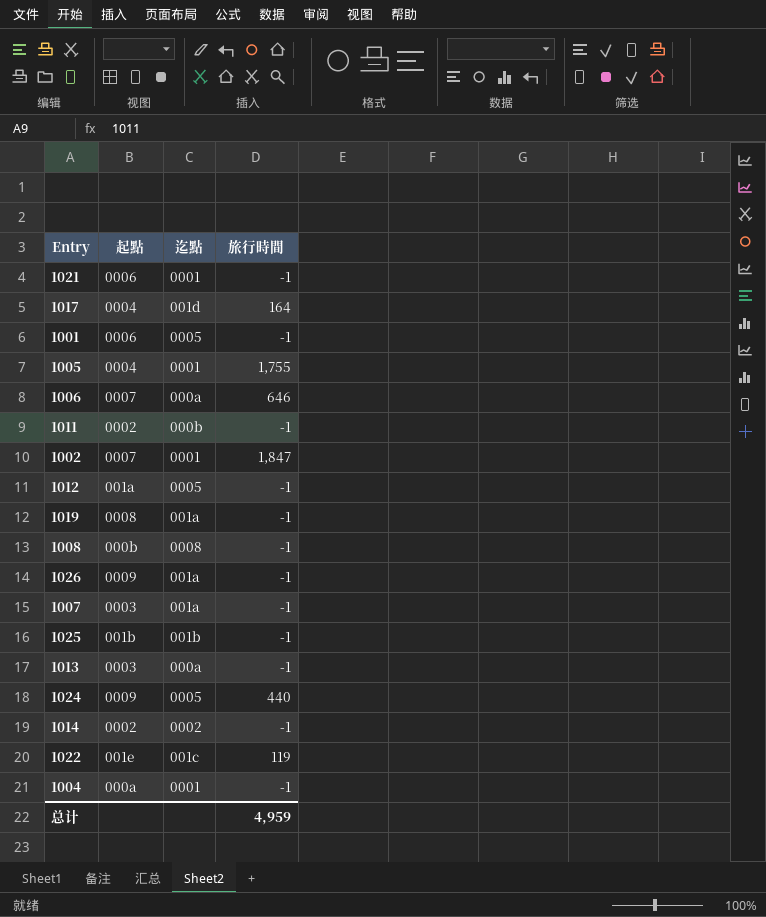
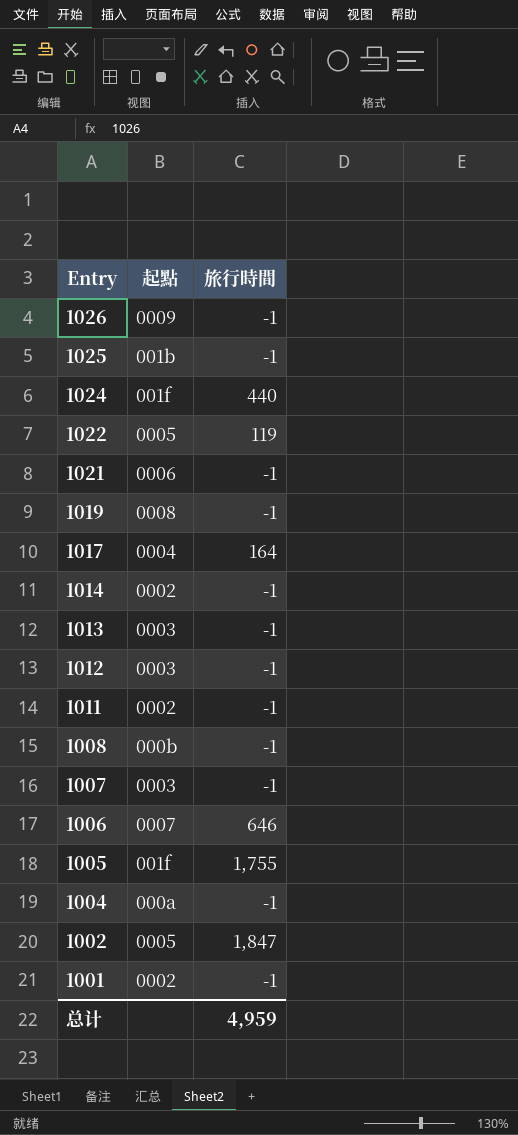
row order: none -> Entry descending
column 迄點 | position: 3 -> none
1024 | 起點: 0009 -> 001f
1022 | 起點: 001e -> 0005
1012 | 起點: 001a -> 0003
1005 | 起點: 0004 -> 001f
1002 | 起點: 0007 -> 0005
1001 | 起點: 0006 -> 0002

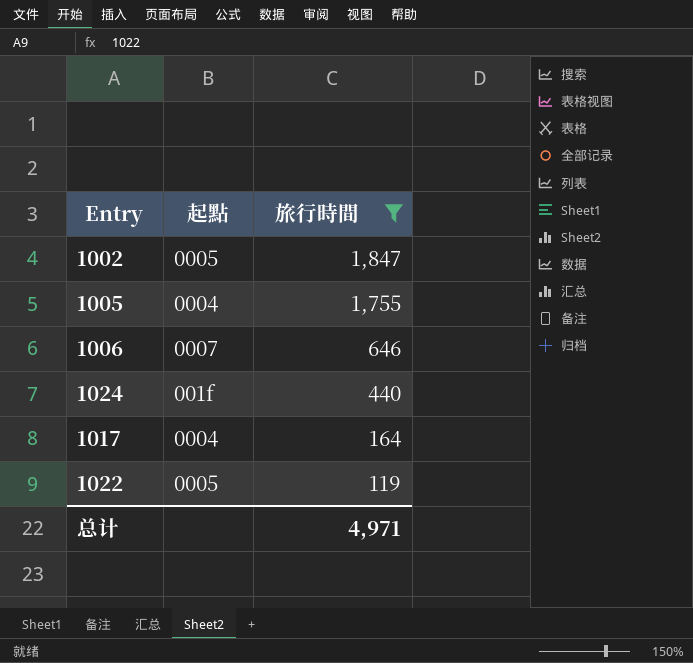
filter: none -> 旅行時間 != -1
row order: Entry descending -> 旅行時間 descending
1005 | 起點: 001f -> 0004
总计 | 旅行時間: 4,959 -> 4,971

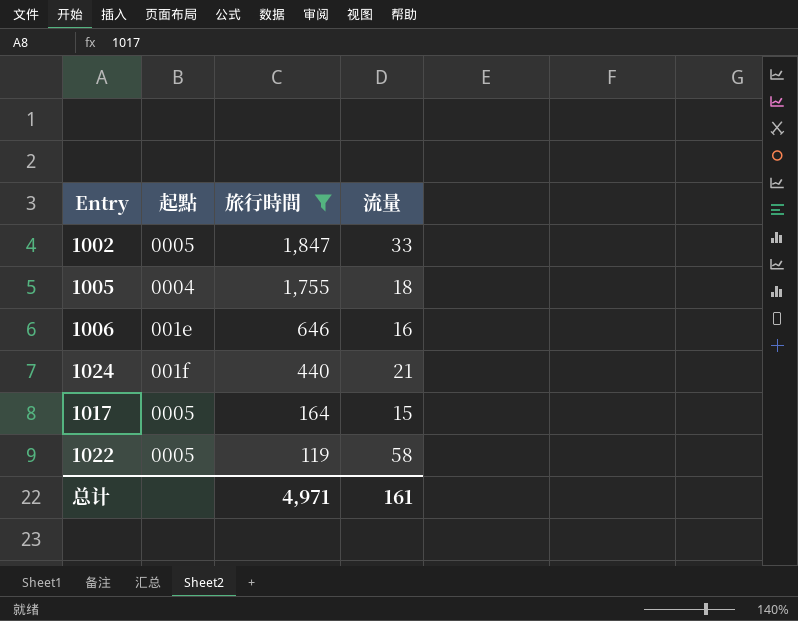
column 流量 | position: none -> 4
1006 | 起點: 0007 -> 001e
1017 | 起點: 0004 -> 0005

